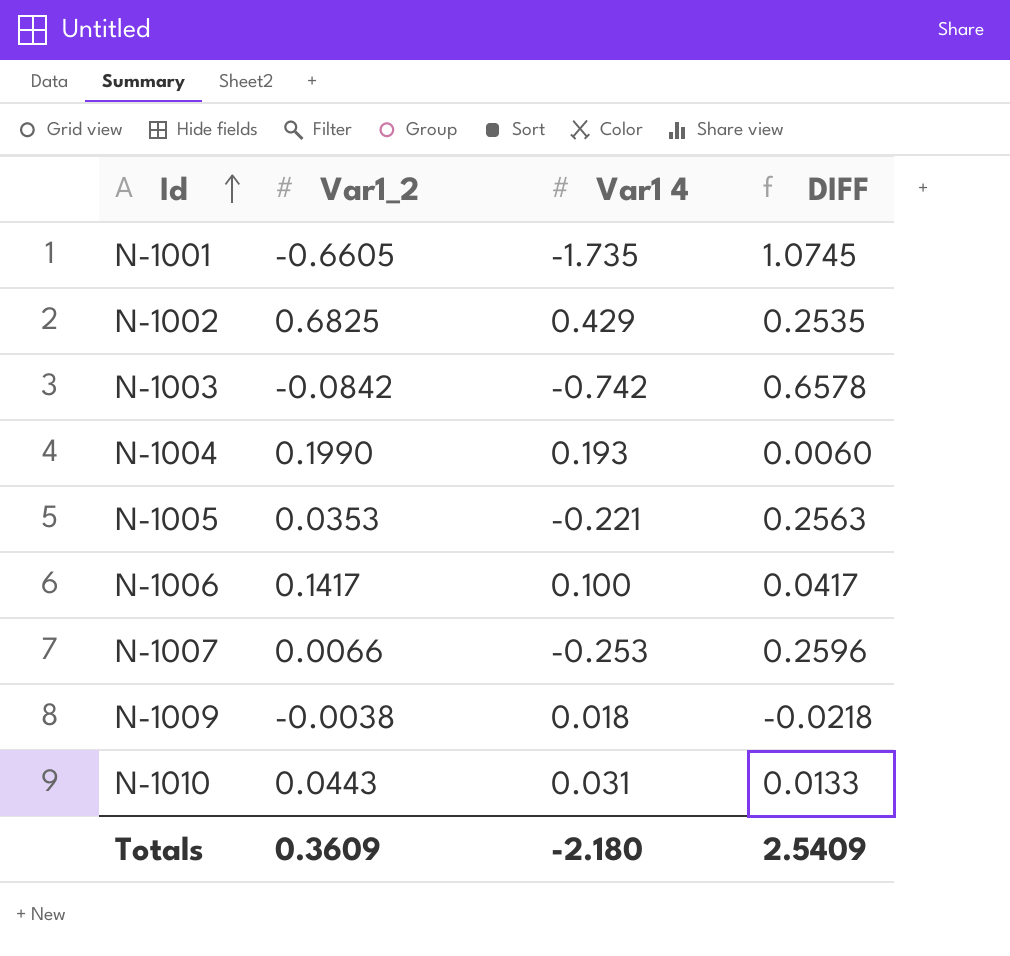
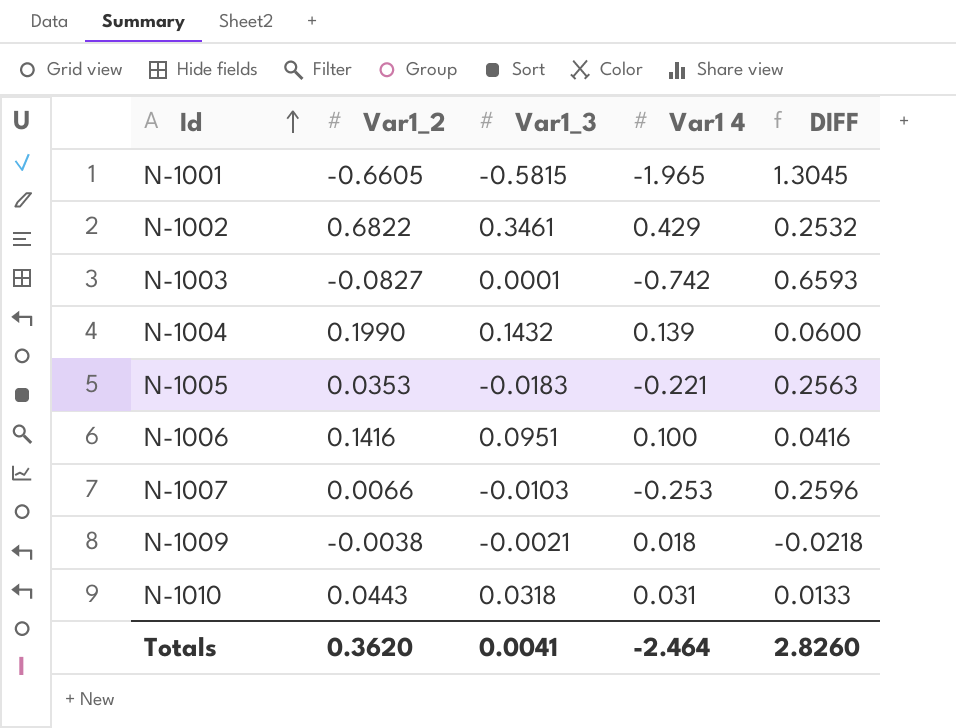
column Var1_3 | position: none -> 3
N-1001 | Var1 4: -1.735 -> -1.965
N-1001 | DIFF: 1.0745 -> 1.3045
N-1002 | Var1_2: 0.6825 -> 0.6822
N-1002 | DIFF: 0.2535 -> 0.2532
N-1003 | Var1_2: -0.0842 -> -0.0827
N-1003 | DIFF: 0.6578 -> 0.6593
N-1004 | Var1 4: 0.193 -> 0.139
N-1004 | DIFF: 0.0060 -> 0.0600
N-1006 | Var1_2: 0.1417 -> 0.1416
N-1006 | DIFF: 0.0417 -> 0.0416
Totals | Var1_2: 0.3609 -> 0.3620
Totals | Var1 4: -2.180 -> -2.464
Totals | DIFF: 2.5409 -> 2.8260

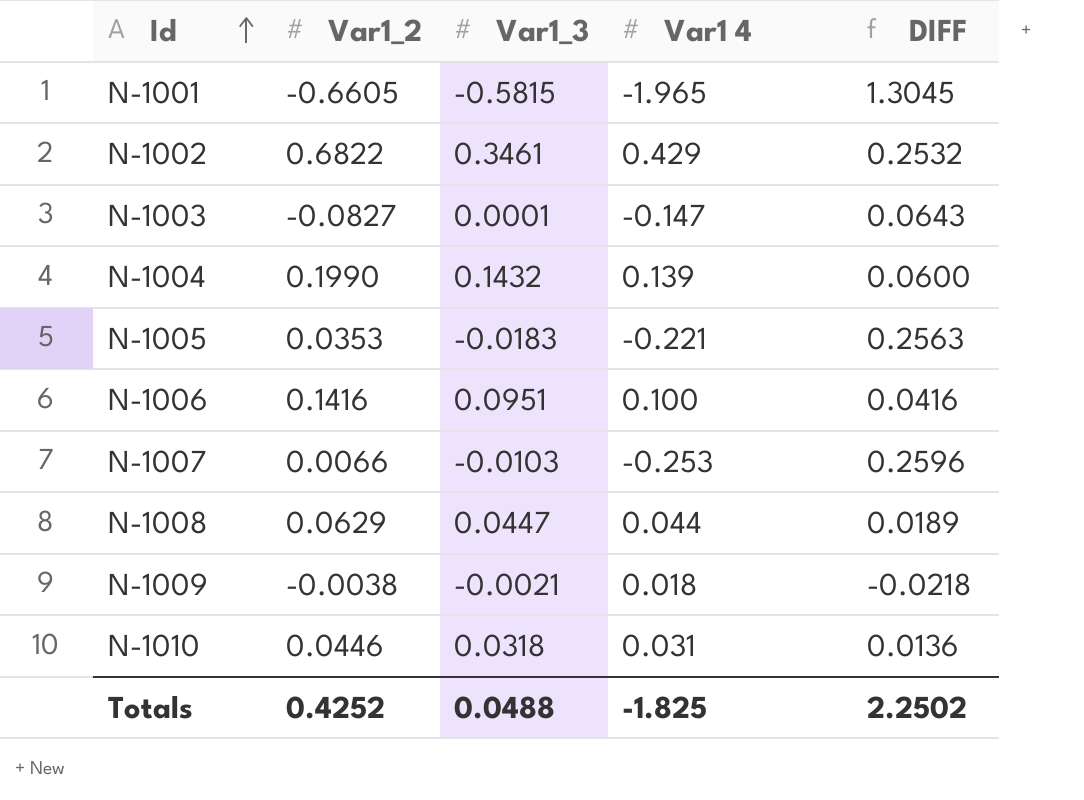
N-1003 | Var1 4: -0.742 -> -0.147
N-1003 | DIFF: 0.6593 -> 0.0643
row N-1008: none -> 0.0629 | 0.0447 | 0.044 | 0.0189
N-1010 | Var1_2: 0.0443 -> 0.0446
N-1010 | DIFF: 0.0133 -> 0.0136
Totals | Var1_2: 0.3620 -> 0.4252
Totals | Var1_3: 0.0041 -> 0.0488
Totals | Var1 4: -2.464 -> -1.825
Totals | DIFF: 2.8260 -> 2.2502

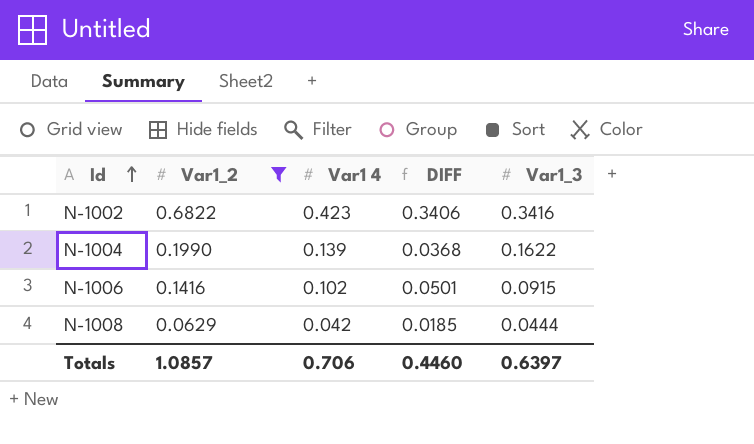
filter: none -> Var1_2 >= 0.0629
column DIFF | formula: [Var1_2] - [Var1 4] -> [Var1_2] - [Var1_3]
column Var1_3 | position: 3 -> 5
N-1002 | Var1 4: 0.429 -> 0.423
N-1002 | Var1_3: 0.3461 -> 0.3416
N-1004 | Var1_3: 0.1432 -> 0.1622
N-1006 | Var1 4: 0.100 -> 0.102
N-1006 | Var1_3: 0.0951 -> 0.0915
N-1008 | Var1 4: 0.044 -> 0.042
N-1008 | Var1_3: 0.0447 -> 0.0444
Totals | Var1_2: 0.4252 -> 1.0857
Totals | Var1 4: -1.825 -> 0.706
Totals | DIFF: 2.2502 -> 0.4460
Totals | Var1_3: 0.0488 -> 0.6397

